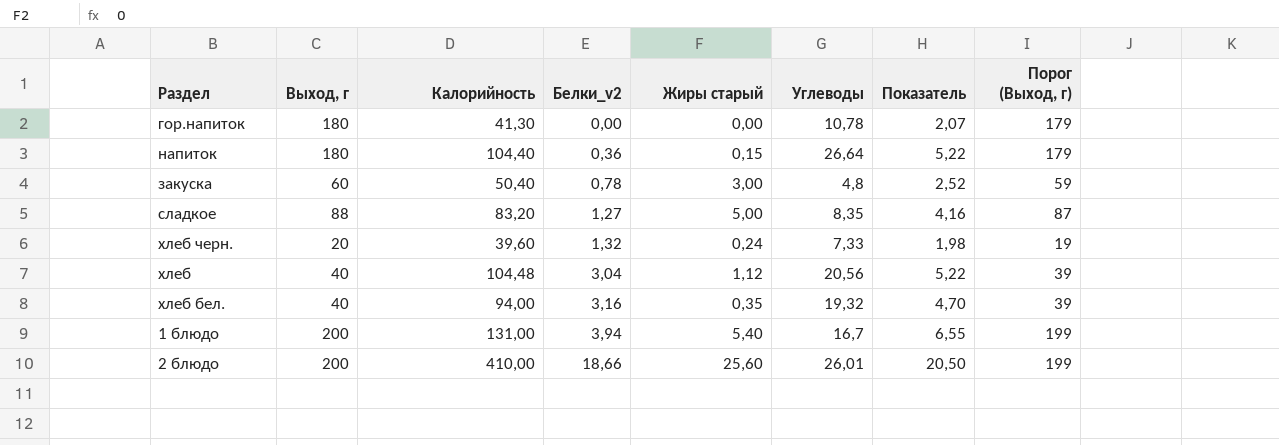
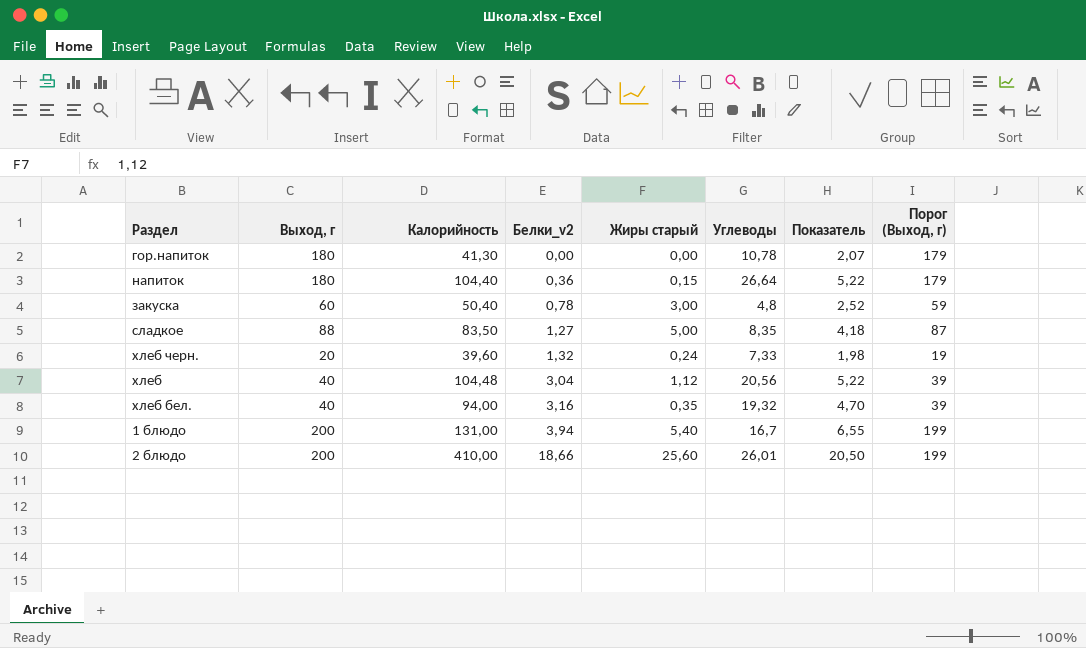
сладкое | Калорийность: 83,20 -> 83,50
сладкое | Показатель: 4,16 -> 4,18

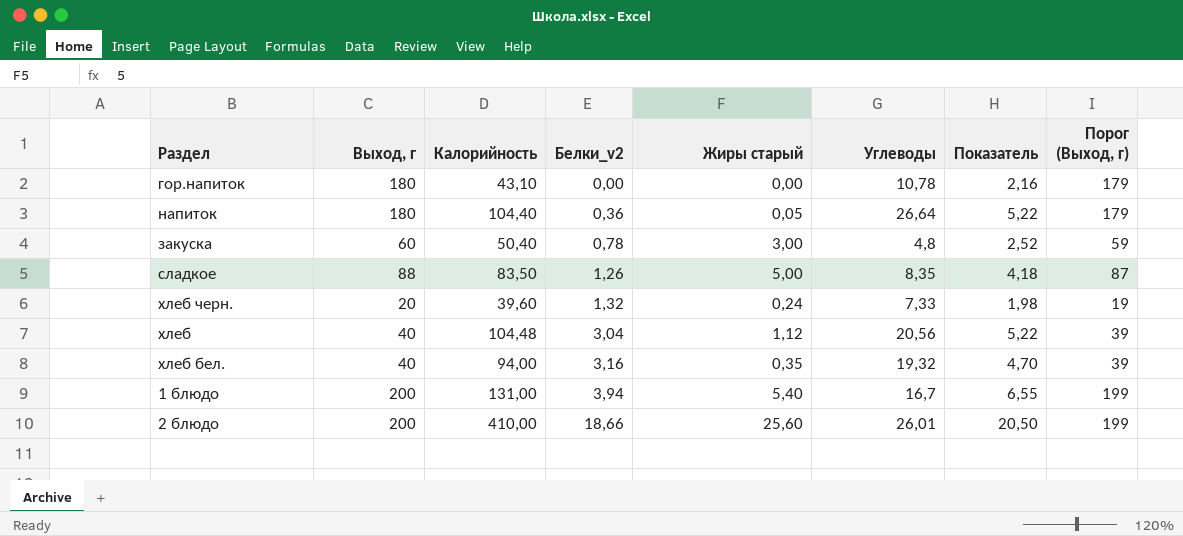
гор.напиток | Калорийность: 41,30 -> 43,10
гор.напиток | Показатель: 2,07 -> 2,16
напиток | Жиры старый: 0,15 -> 0,05
сладкое | Белки_v2: 1,27 -> 1,26

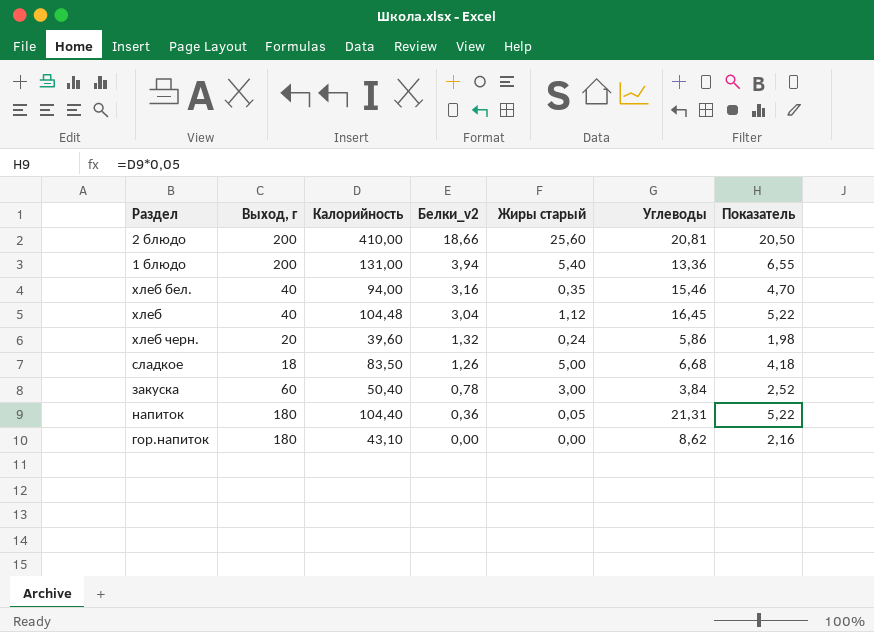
row order: Белки_v2 ascending -> Белки_v2 descending
column Порог (Выход, г) | formula: [Выход, г] - 1 -> none
2 блюдо | Углеводы: 26,01 -> 20,81
1 блюдо | Углеводы: 16,7 -> 13,36
хлеб бел. | Углеводы: 19,32 -> 15,46
хлеб | Углеводы: 20,56 -> 16,45
хлеб черн. | Углеводы: 7,33 -> 5,86
сладкое | Выход, г: 88 -> 18
сладкое | Углеводы: 8,35 -> 6,68
закуска | Углеводы: 4,8 -> 3,84
напиток | Углеводы: 26,64 -> 21,31
гор.напиток | Углеводы: 10,78 -> 8,62

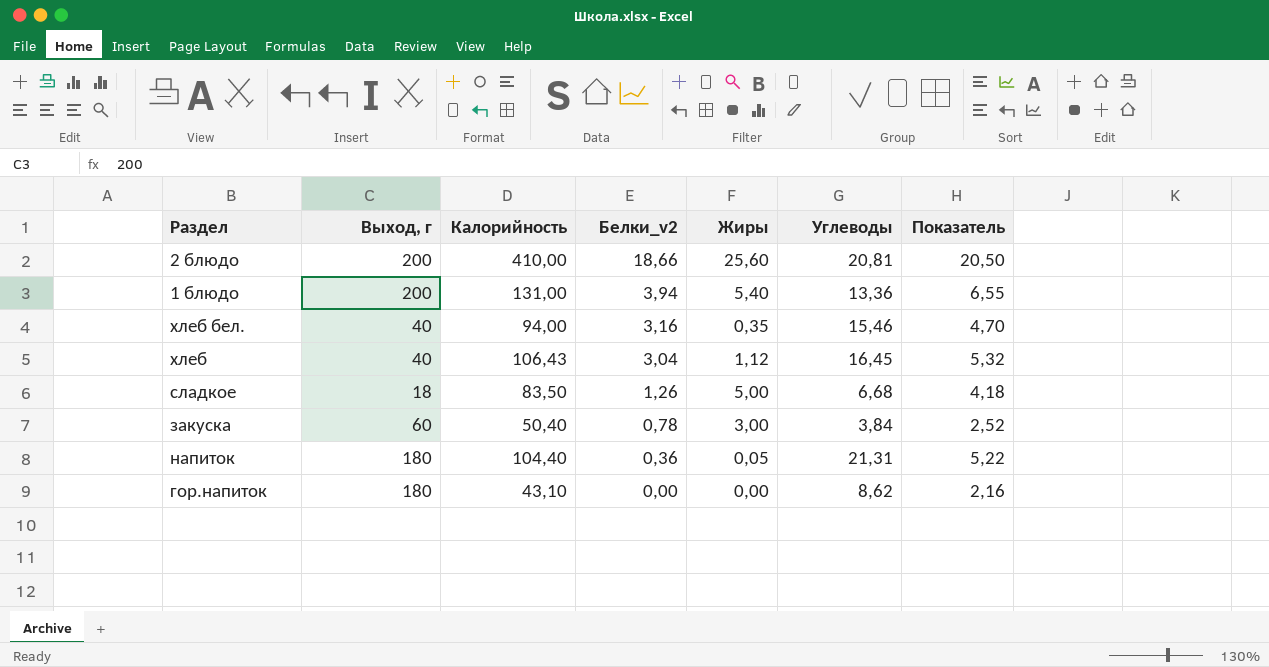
column name: Жиры старый -> Жиры
row хлеб черн.: 20 | 39,60 | 1,32 | 0,24 | 5,86 | 1,98 -> none
хлеб | Калорийность: 104,48 -> 106,43
хлеб | Показатель: 5,22 -> 5,32

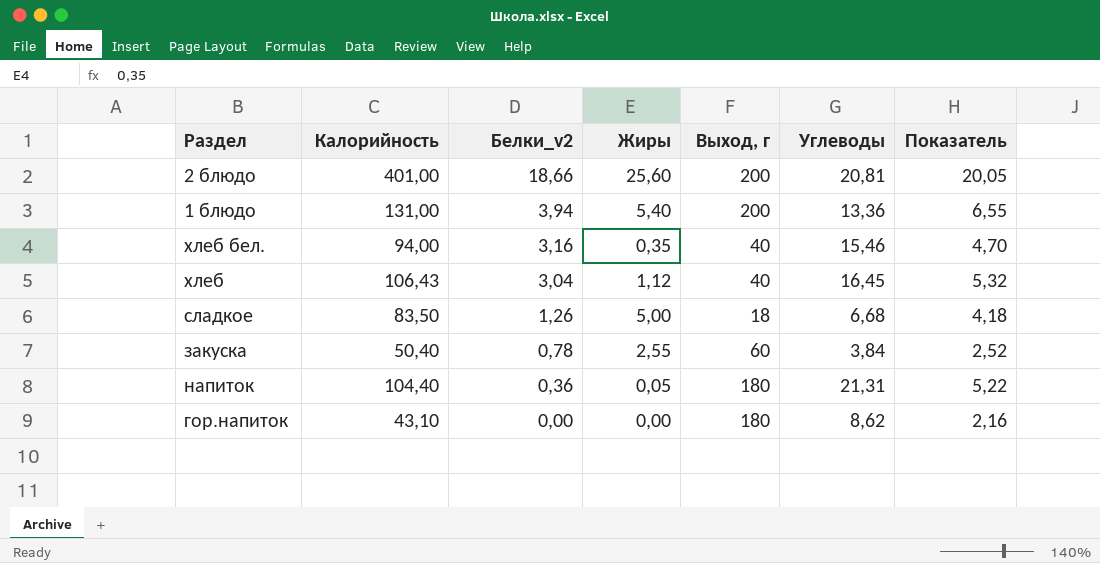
column Выход, г | position: 2 -> 5
2 блюдо | Калорийность: 410,00 -> 401,00
2 блюдо | Показатель: 20,50 -> 20,05
закуска | Жиры: 3,00 -> 2,55

